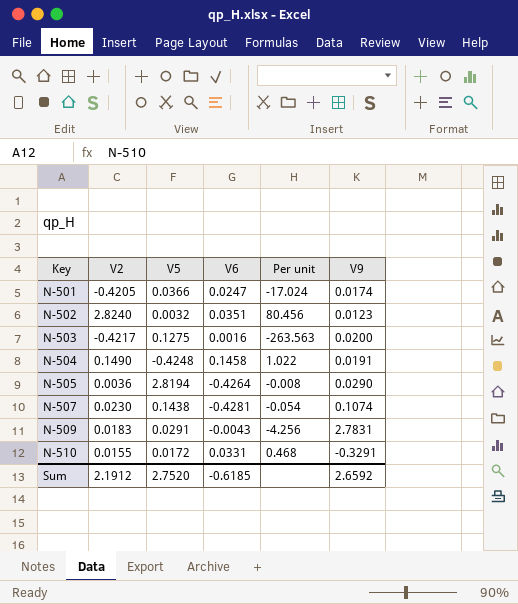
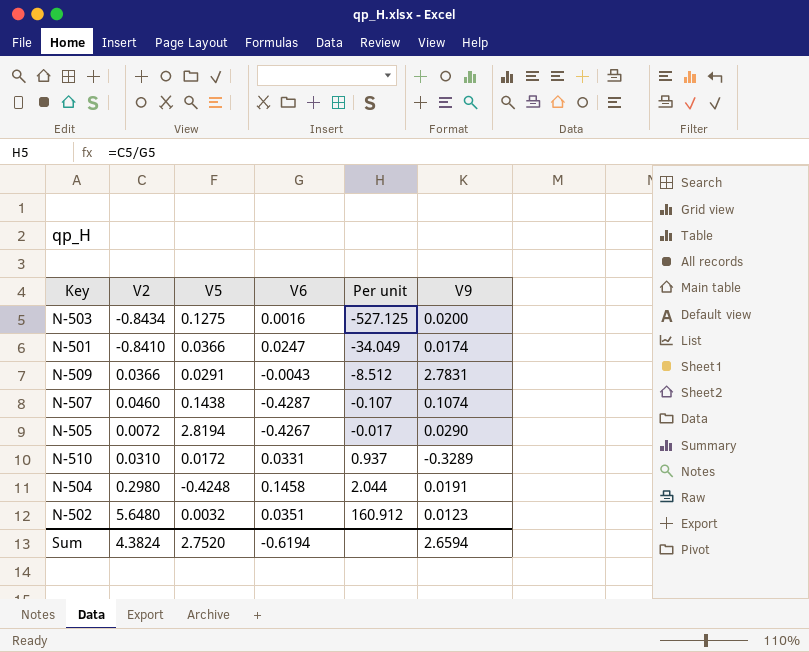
row order: Key ascending -> Per unit ascending
N-503 | V2: -0.4217 -> -0.8434
N-503 | Per unit: -263.563 -> -527.125
N-501 | V2: -0.4205 -> -0.8410
N-501 | Per unit: -17.024 -> -34.049
N-509 | V2: 0.0183 -> 0.0366
N-509 | Per unit: -4.256 -> -8.512
N-507 | V2: 0.0230 -> 0.0460
N-507 | V6: -0.4281 -> -0.4287
N-507 | Per unit: -0.054 -> -0.107
N-505 | V2: 0.0036 -> 0.0072
N-505 | V6: -0.4264 -> -0.4267
N-505 | Per unit: -0.008 -> -0.017
N-510 | V2: 0.0155 -> 0.0310
N-510 | Per unit: 0.468 -> 0.937
N-510 | V9: -0.3291 -> -0.3289
N-504 | V2: 0.1490 -> 0.2980
N-504 | Per unit: 1.022 -> 2.044
N-502 | V2: 2.8240 -> 5.6480
N-502 | Per unit: 80.456 -> 160.912
Sum | V2: 2.1912 -> 4.3824
Sum | V6: -0.6185 -> -0.6194
Sum | V9: 2.6592 -> 2.6594

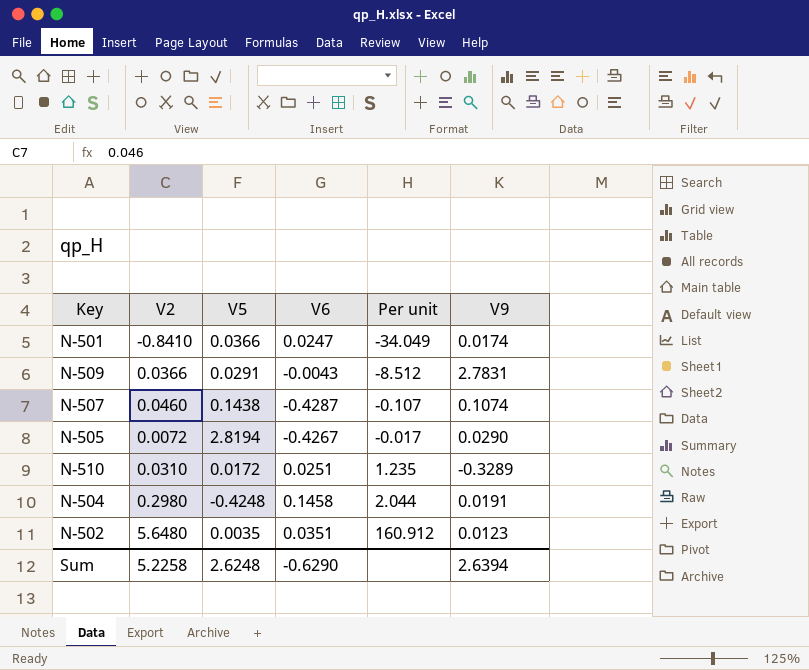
row N-503: -0.8434 | 0.1275 | 0.0016 | -527.125 | 0.0200 -> none
N-510 | V6: 0.0331 -> 0.0251
N-510 | Per unit: 0.937 -> 1.235
N-502 | V5: 0.0032 -> 0.0035
Sum | V2: 4.3824 -> 5.2258
Sum | V5: 2.7520 -> 2.6248
Sum | V6: -0.6194 -> -0.6290
Sum | V9: 2.6594 -> 2.6394

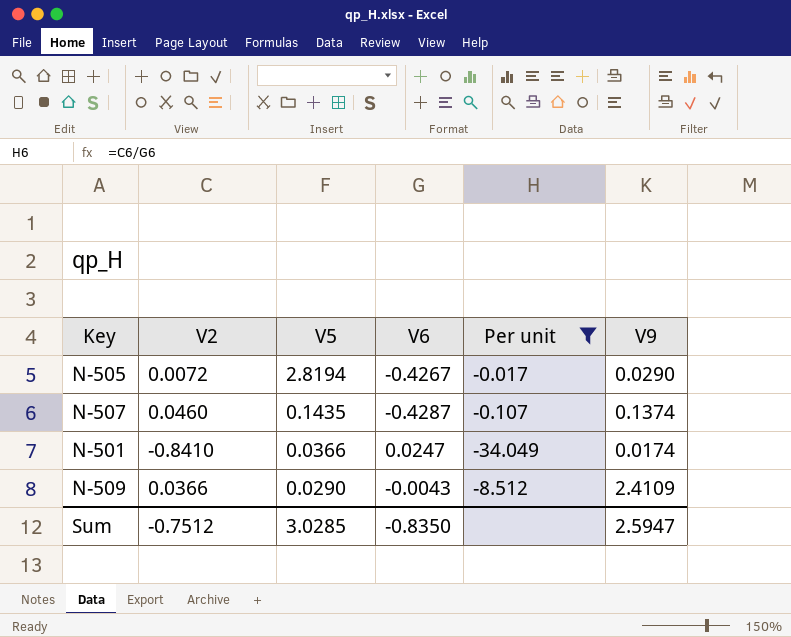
filter: none -> Per unit <= -0.017
row order: Per unit ascending -> V5 descending
N-507 | V5: 0.1438 -> 0.1435
N-507 | V9: 0.1074 -> 0.1374
N-509 | V5: 0.0291 -> 0.0290
N-509 | V9: 2.7831 -> 2.4109
Sum | V2: 5.2258 -> -0.7512
Sum | V5: 2.6248 -> 3.0285
Sum | V6: -0.6290 -> -0.8350
Sum | V9: 2.6394 -> 2.5947

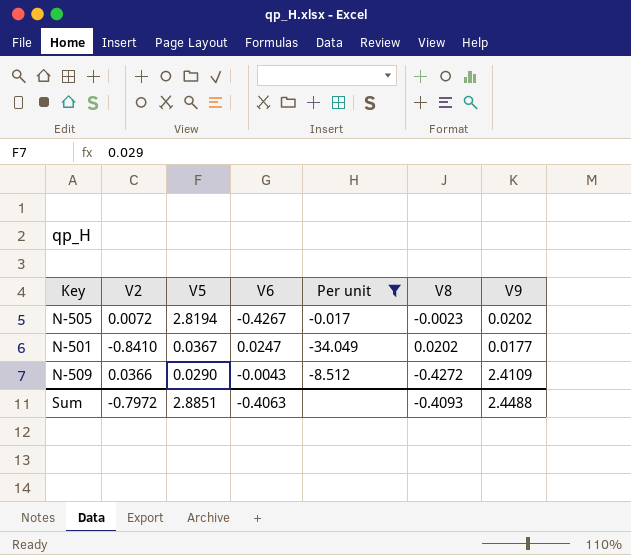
column V8 | position: none -> 6
row N-507: 0.0460 | 0.1435 | -0.4287 | -0.107 | 0.1374 -> none
N-505 | V9: 0.0290 -> 0.0202
N-501 | V5: 0.0366 -> 0.0367
N-501 | V9: 0.0174 -> 0.0177
Sum | V2: -0.7512 -> -0.7972
Sum | V5: 3.0285 -> 2.8851
Sum | V6: -0.8350 -> -0.4063
Sum | V9: 2.5947 -> 2.4488

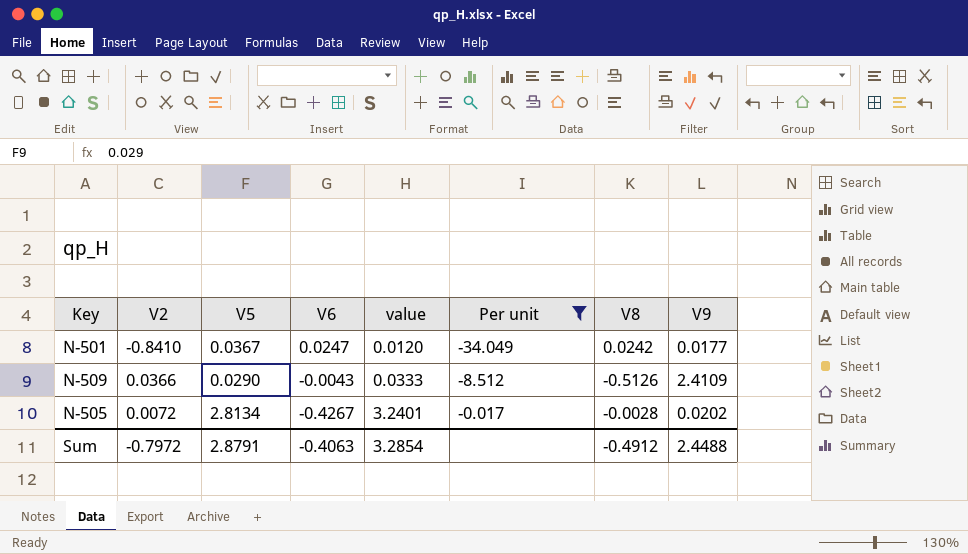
row order: V5 descending -> V6 descending
column value | formula: none -> [V5] - [V6]
N-501 | V8: 0.0202 -> 0.0242
N-509 | V8: -0.4272 -> -0.5126
N-505 | V5: 2.8194 -> 2.8134
N-505 | V8: -0.0023 -> -0.0028
Sum | V5: 2.8851 -> 2.8791
Sum | V8: -0.4093 -> -0.4912

